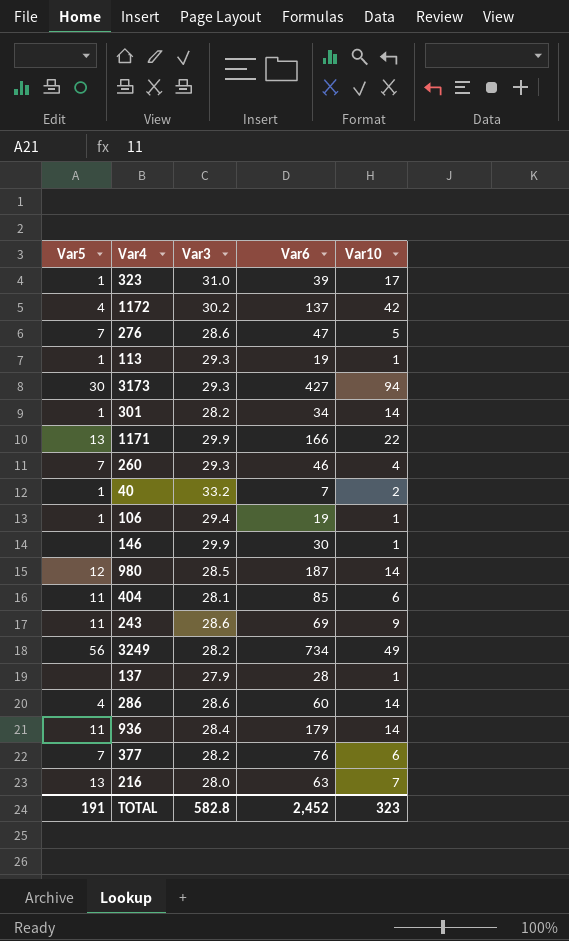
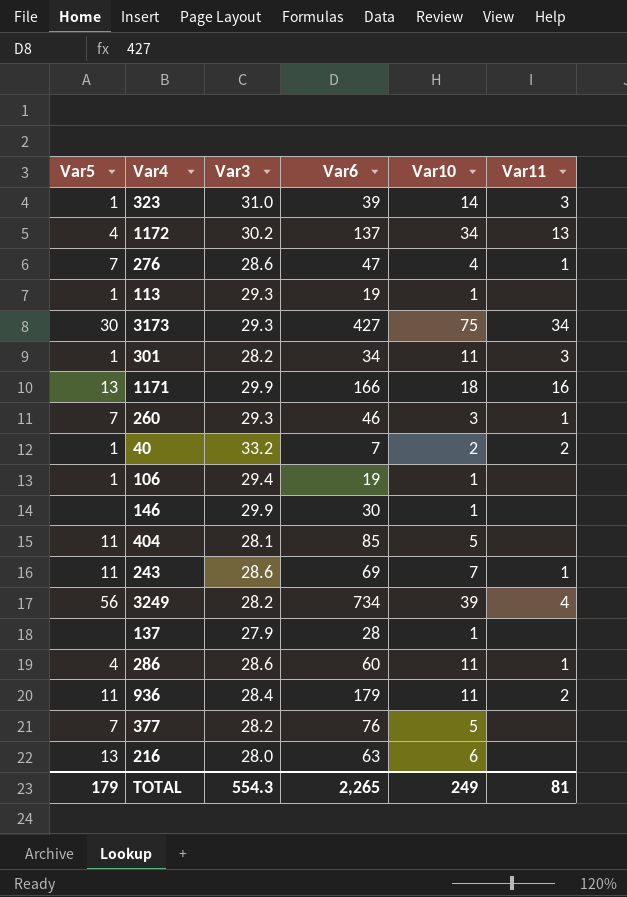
column Var11 | position: none -> 6
row 980: 12 | 28.5 | 187 | 14 -> none
323 | Var10: 17 -> 14
1172 | Var10: 42 -> 34
276 | Var10: 5 -> 4
3173 | Var10: 94 -> 75
301 | Var10: 14 -> 11
1171 | Var10: 22 -> 18
260 | Var10: 4 -> 3
404 | Var10: 6 -> 5
243 | Var10: 9 -> 7
3249 | Var10: 49 -> 39
286 | Var10: 14 -> 11
936 | Var10: 14 -> 11
377 | Var10: 6 -> 5
216 | Var10: 7 -> 6
TOTAL | Var5: 191 -> 179
TOTAL | Var3: 582.8 -> 554.3
TOTAL | Var6: 2,452 -> 2,265
TOTAL | Var10: 323 -> 249

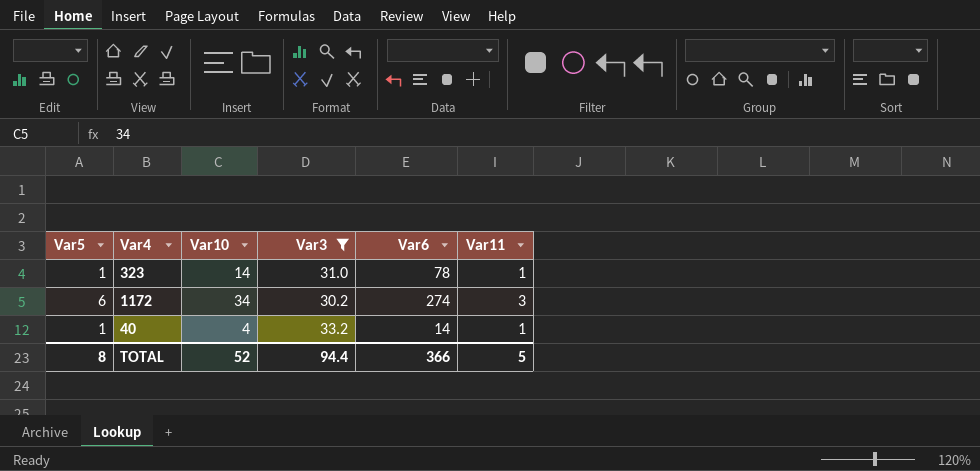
filter: none -> Var3 >= 30.2
column Var10 | position: 5 -> 3
323 | Var6: 39 -> 78
323 | Var11: 3 -> 1
1172 | Var5: 4 -> 6
1172 | Var6: 137 -> 274
1172 | Var11: 13 -> 3
40 | Var10: 2 -> 4
40 | Var6: 7 -> 14
40 | Var11: 2 -> 1
TOTAL | Var5: 179 -> 8
TOTAL | Var10: 249 -> 52
TOTAL | Var3: 554.3 -> 94.4
TOTAL | Var6: 2,265 -> 366
TOTAL | Var11: 81 -> 5

